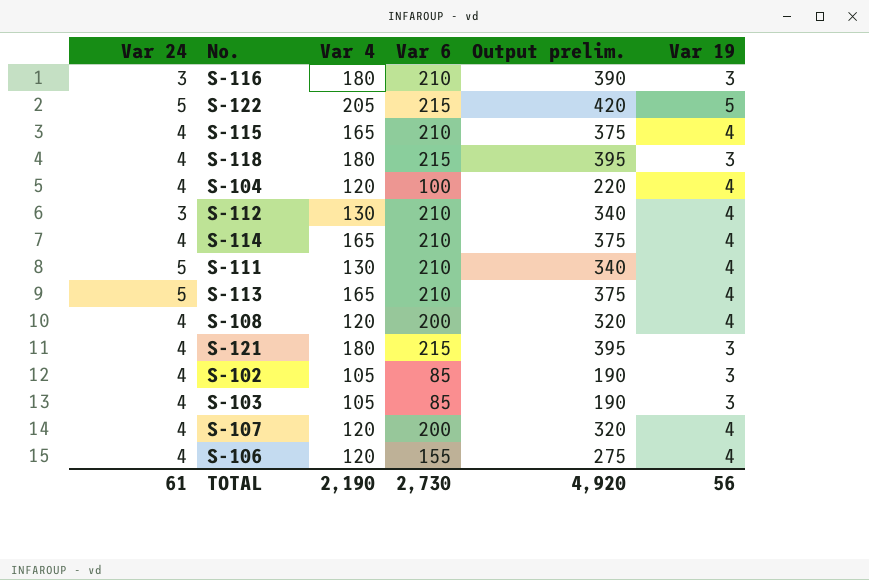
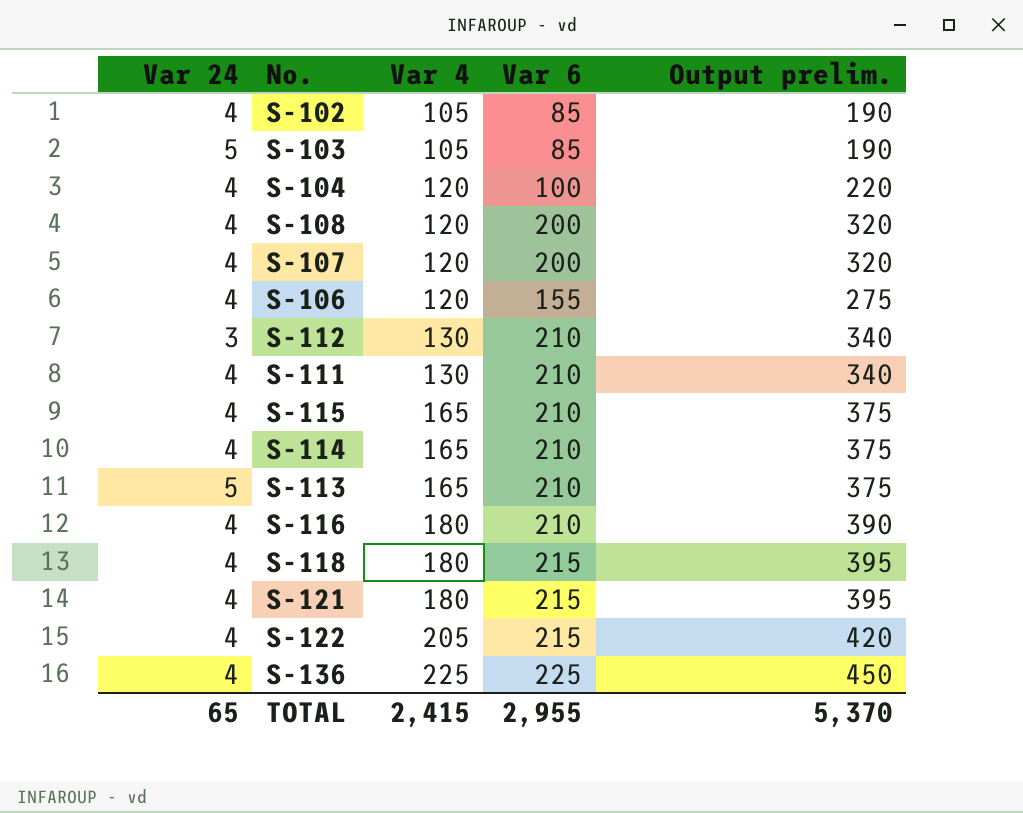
row order: none -> Var 4 ascending
column Var 19 | position: 6 -> none
S-103 | Var 24: 4 -> 5
S-111 | Var 24: 5 -> 4
S-116 | Var 24: 3 -> 4
S-122 | Var 24: 5 -> 4
row S-136: none -> 4 | 225 | 225 | 450
TOTAL | Var 24: 61 -> 65
TOTAL | Var 4: 2,190 -> 2,415
TOTAL | Var 6: 2,730 -> 2,955
TOTAL | Output prelim.: 4,920 -> 5,370

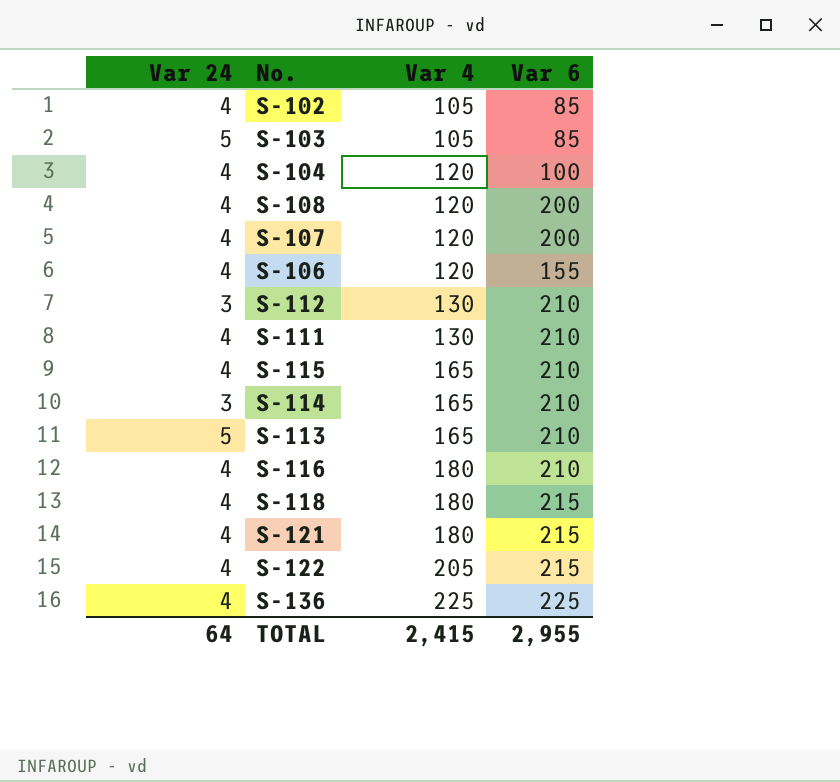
column Output prelim. | formula: [Var 4] + [Var 6] -> none
S-114 | Var 24: 4 -> 3
TOTAL | Var 24: 65 -> 64

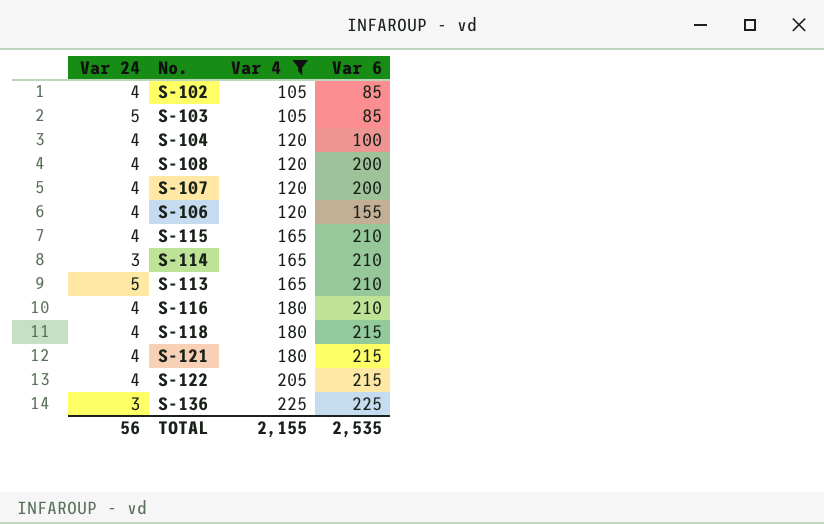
filter: none -> Var 4 != 130
S-136 | Var 24: 4 -> 3
TOTAL | Var 24: 64 -> 56
TOTAL | Var 4: 2,415 -> 2,155
TOTAL | Var 6: 2,955 -> 2,535

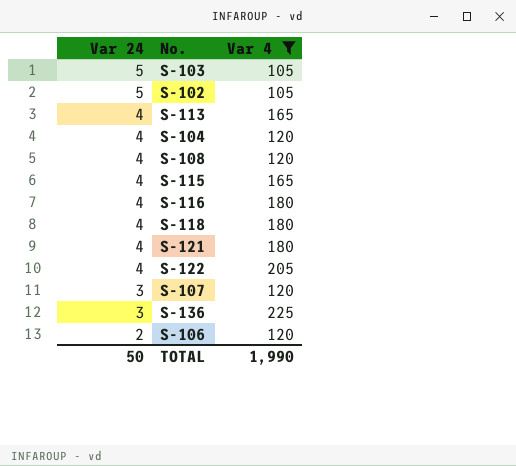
row order: Var 4 ascending -> Var 24 descending
column Var 6 | position: 4 -> none
row S-114: 3 | 165 | 210 -> none
S-102 | Var 24: 4 -> 5
S-113 | Var 24: 5 -> 4
S-107 | Var 24: 4 -> 3
S-106 | Var 24: 4 -> 2
TOTAL | Var 24: 56 -> 50
TOTAL | Var 4: 2,155 -> 1,990

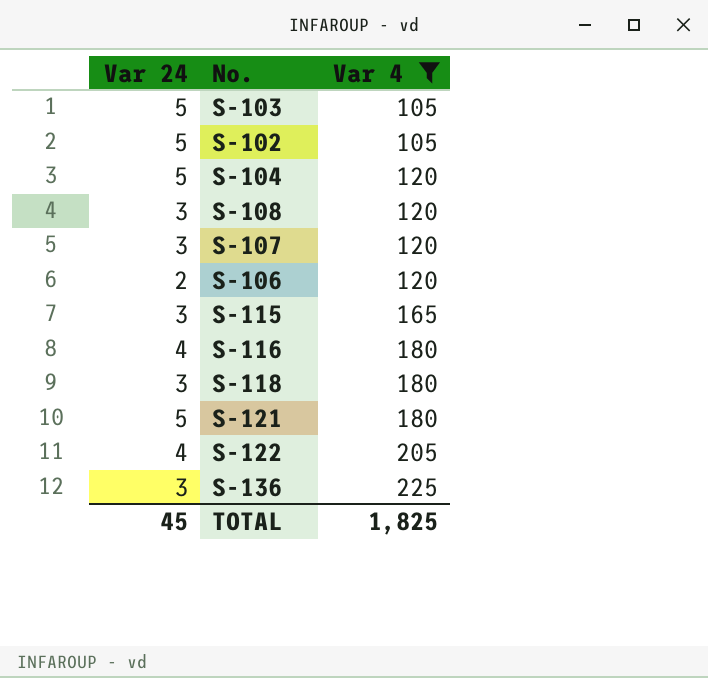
row order: Var 24 descending -> Var 4 ascending
row S-113: 4 | 165 -> none
S-104 | Var 24: 4 -> 5
S-108 | Var 24: 4 -> 3
S-115 | Var 24: 4 -> 3
S-118 | Var 24: 4 -> 3
S-121 | Var 24: 4 -> 5
TOTAL | Var 24: 50 -> 45
TOTAL | Var 4: 1,990 -> 1,825

